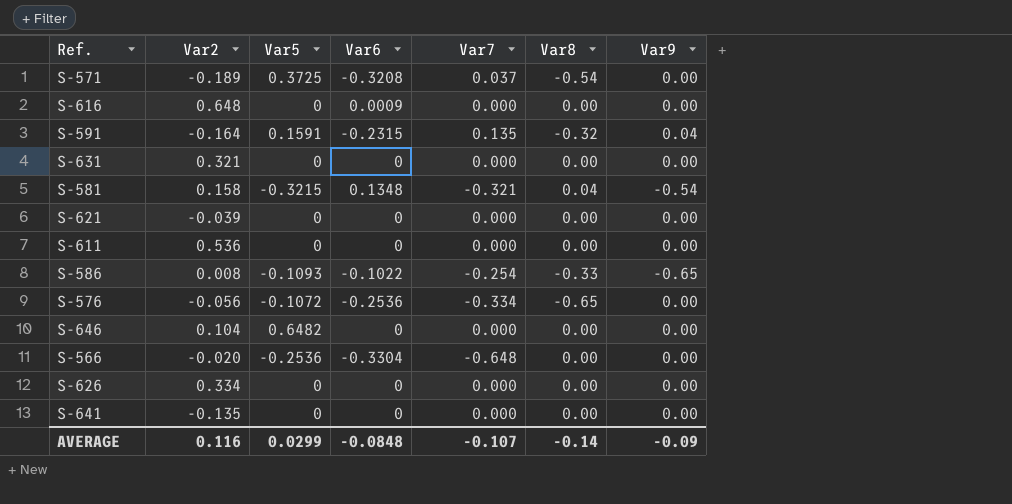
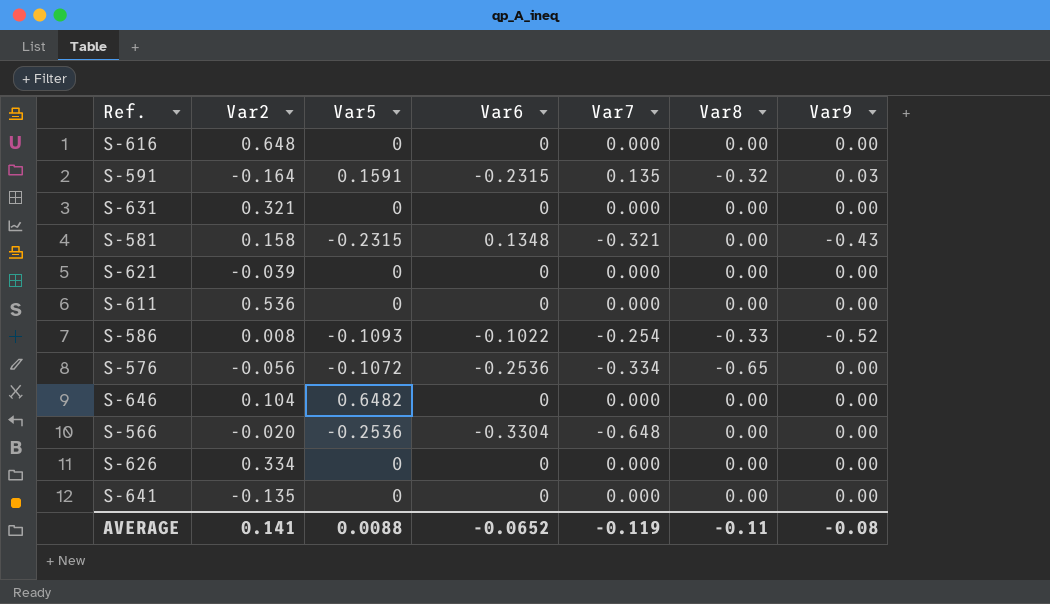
row S-571: -0.189 | 0.3725 | -0.3208 | 0.037 | -0.54 | 0.00 -> none
S-616 | Var6: 0.0009 -> 0
S-591 | Var9: 0.04 -> 0.03
S-581 | Var5: -0.3215 -> -0.2315
S-581 | Var8: 0.04 -> 0.00
S-581 | Var9: -0.54 -> -0.43
S-586 | Var9: -0.65 -> -0.52
AVERAGE | Var2: 0.116 -> 0.141
AVERAGE | Var5: 0.0299 -> 0.0088
AVERAGE | Var6: -0.0848 -> -0.0652
AVERAGE | Var7: -0.107 -> -0.119
AVERAGE | Var8: -0.14 -> -0.11
AVERAGE | Var9: -0.09 -> -0.08

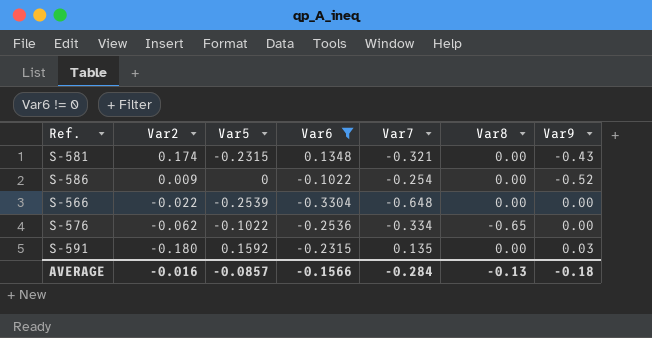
filter: none -> Var6 != 0
row order: none -> Var2 descending
S-581 | Var2: 0.158 -> 0.174
S-586 | Var2: 0.008 -> 0.009
S-586 | Var5: -0.1093 -> 0
S-586 | Var8: -0.33 -> 0.00
S-566 | Var2: -0.020 -> -0.022
S-566 | Var5: -0.2536 -> -0.2539
S-576 | Var2: -0.056 -> -0.062
S-576 | Var5: -0.1072 -> -0.1022
S-591 | Var2: -0.164 -> -0.180
S-591 | Var5: 0.1591 -> 0.1592
S-591 | Var8: -0.32 -> 0.00
AVERAGE | Var2: 0.141 -> -0.016
AVERAGE | Var5: 0.0088 -> -0.0857
AVERAGE | Var6: -0.0652 -> -0.1566
AVERAGE | Var7: -0.119 -> -0.284
AVERAGE | Var8: -0.11 -> -0.13
AVERAGE | Var9: -0.08 -> -0.18

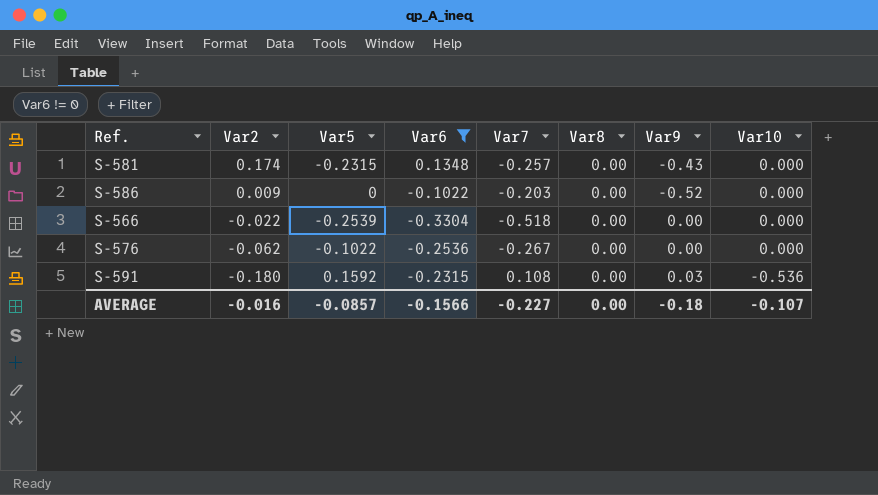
column Var10 | position: none -> 8
S-581 | Var7: -0.321 -> -0.257
S-586 | Var7: -0.254 -> -0.203
S-566 | Var7: -0.648 -> -0.518
S-576 | Var7: -0.334 -> -0.267
S-576 | Var8: -0.65 -> 0.00
S-591 | Var7: 0.135 -> 0.108
AVERAGE | Var7: -0.284 -> -0.227
AVERAGE | Var8: -0.13 -> 0.00

